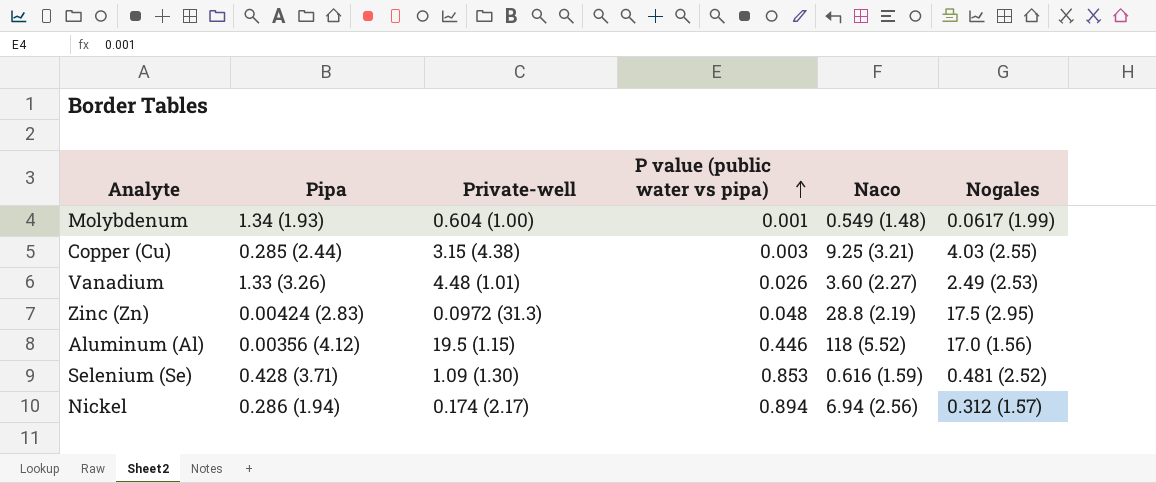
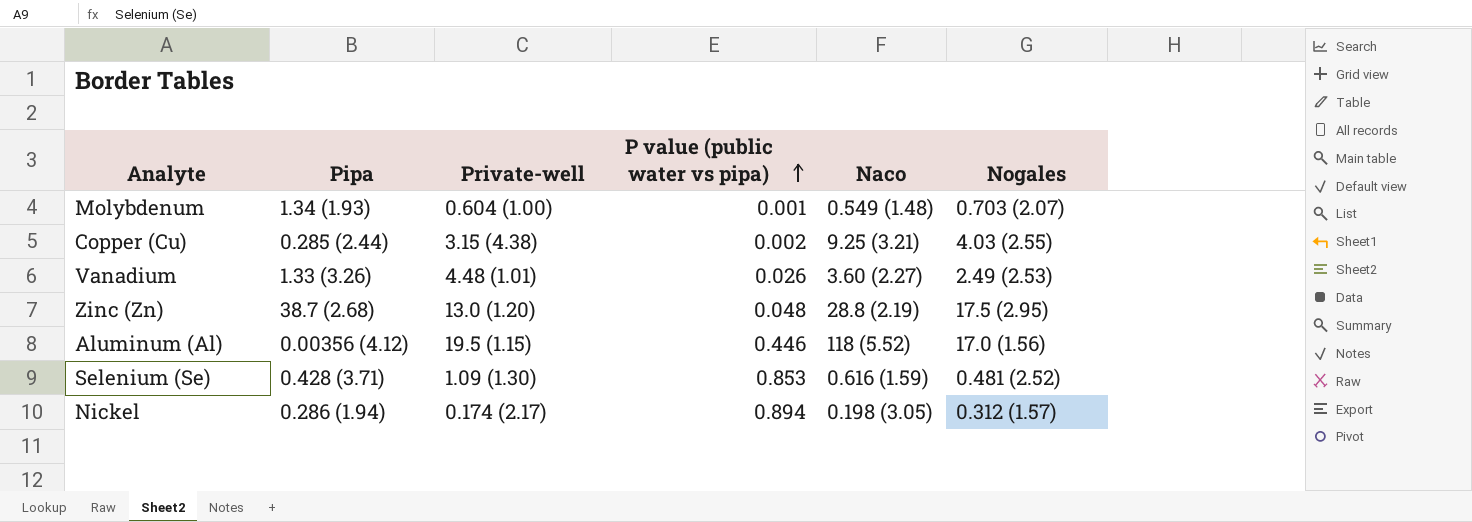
Molybdenum | Nogales: 0.0617 (1.99) -> 0.703 (2.07)
Copper (Cu) | P value (public water vs pipa): 0.003 -> 0.002
Zinc (Zn) | Pipa: 0.00424 (2.83) -> 38.7 (2.68)
Zinc (Zn) | Private-well: 0.0972 (31.3) -> 13.0 (1.20)
Nickel | Naco: 6.94 (2.56) -> 0.198 (3.05)

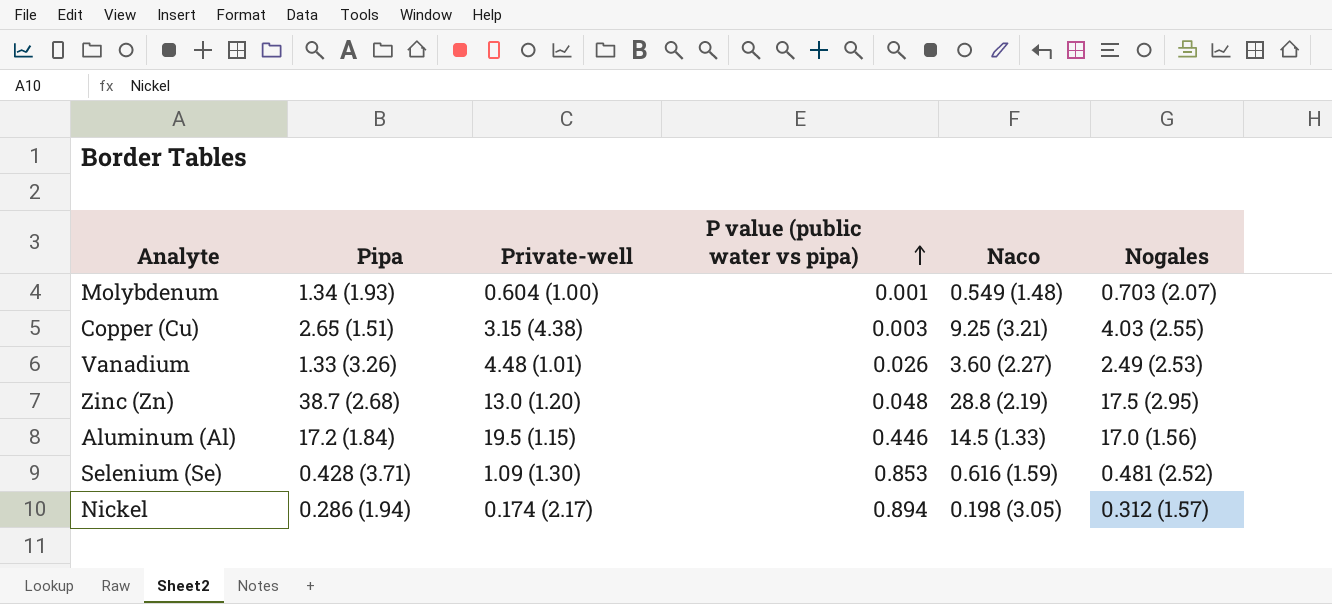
Copper (Cu) | Pipa: 0.285 (2.44) -> 2.65 (1.51)
Copper (Cu) | P value (public water vs pipa): 0.002 -> 0.003
Aluminum (Al) | Pipa: 0.00356 (4.12) -> 17.2 (1.84)
Aluminum (Al) | Naco: 118 (5.52) -> 14.5 (1.33)

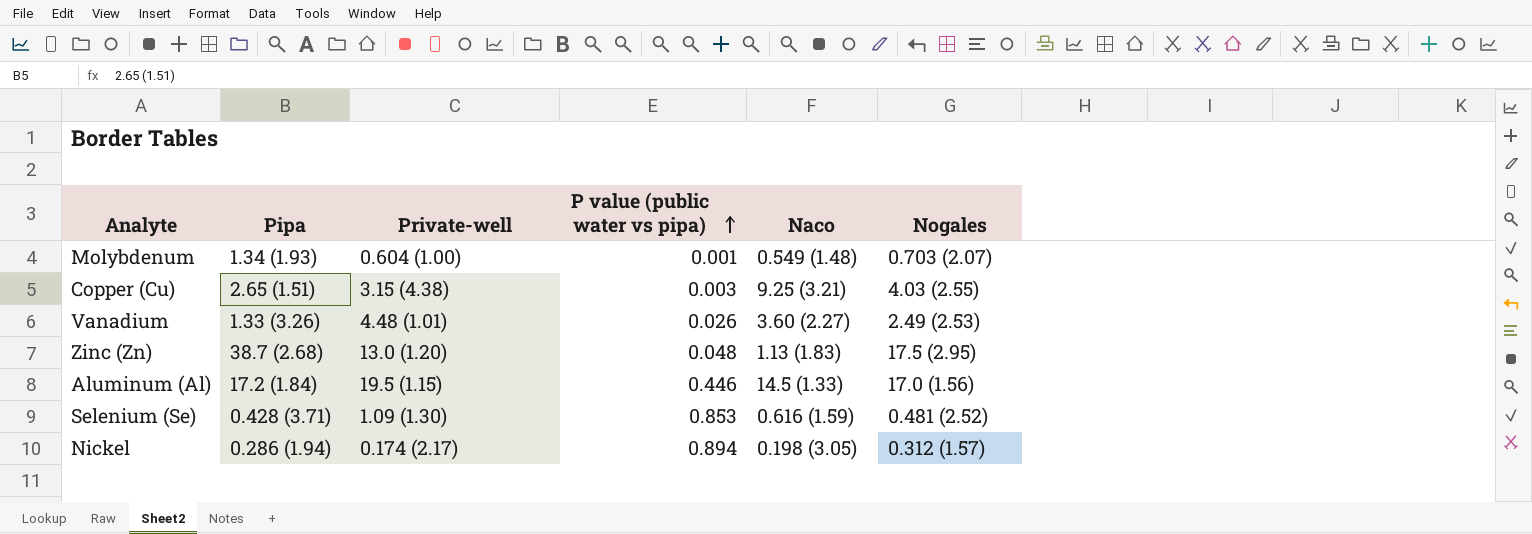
Zinc (Zn) | Naco: 28.8 (2.19) -> 1.13 (1.83)

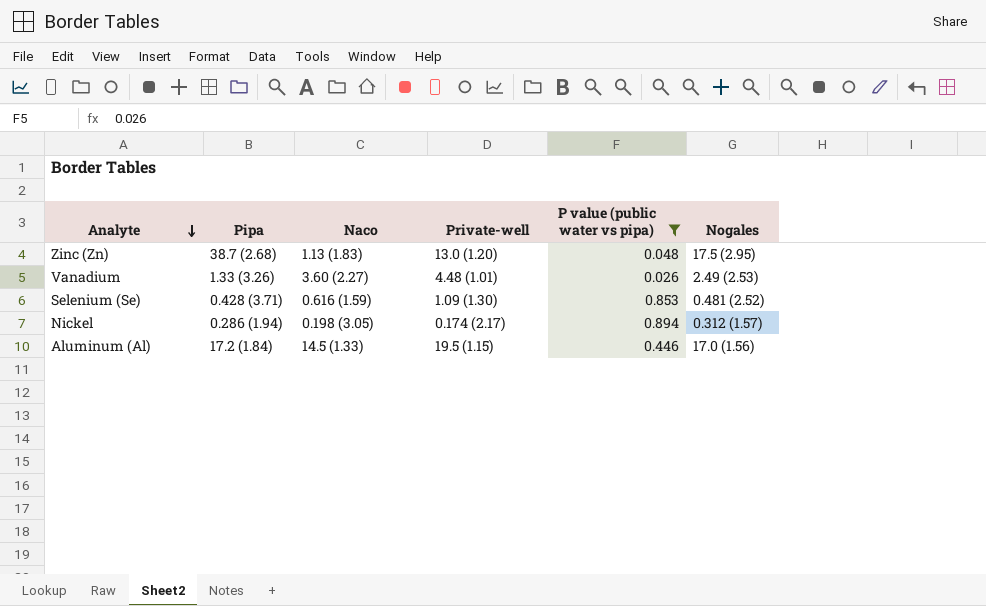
filter: none -> P value (public water vs pipa) >= 0.026
row order: P value (public water vs pipa) ascending -> Analyte descending
column Naco | position: 5 -> 3

